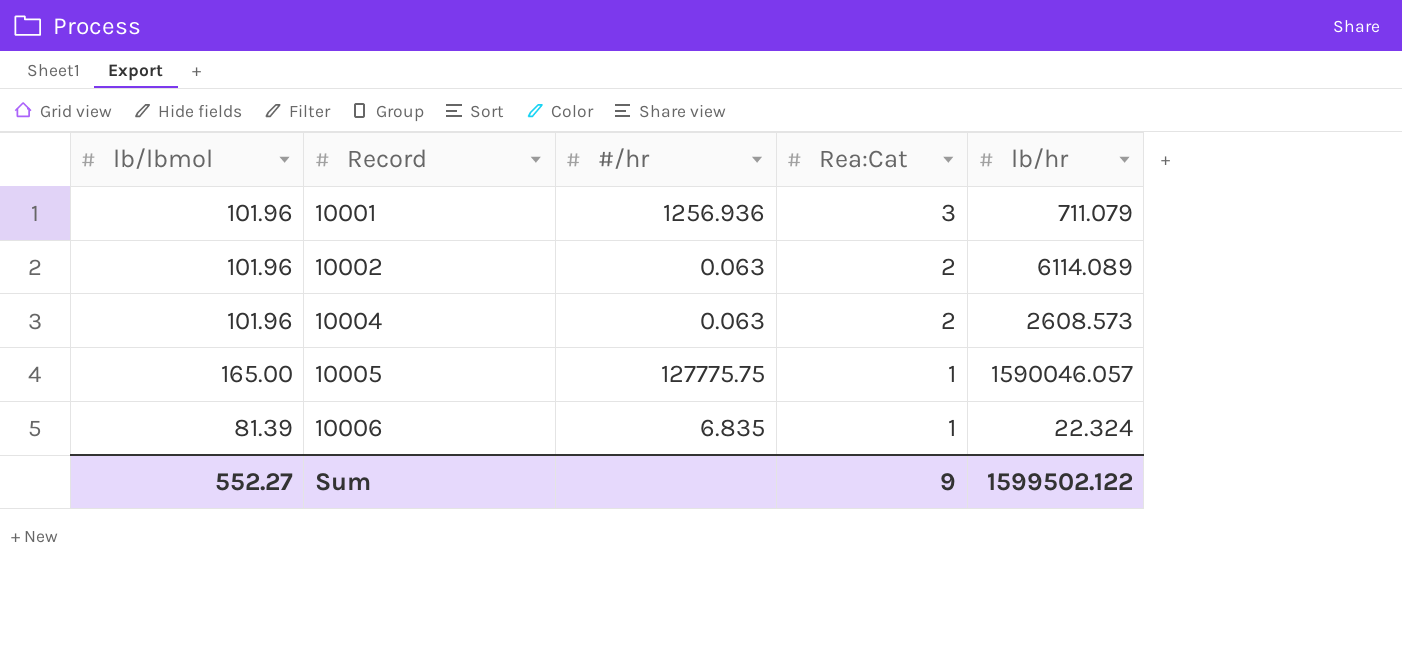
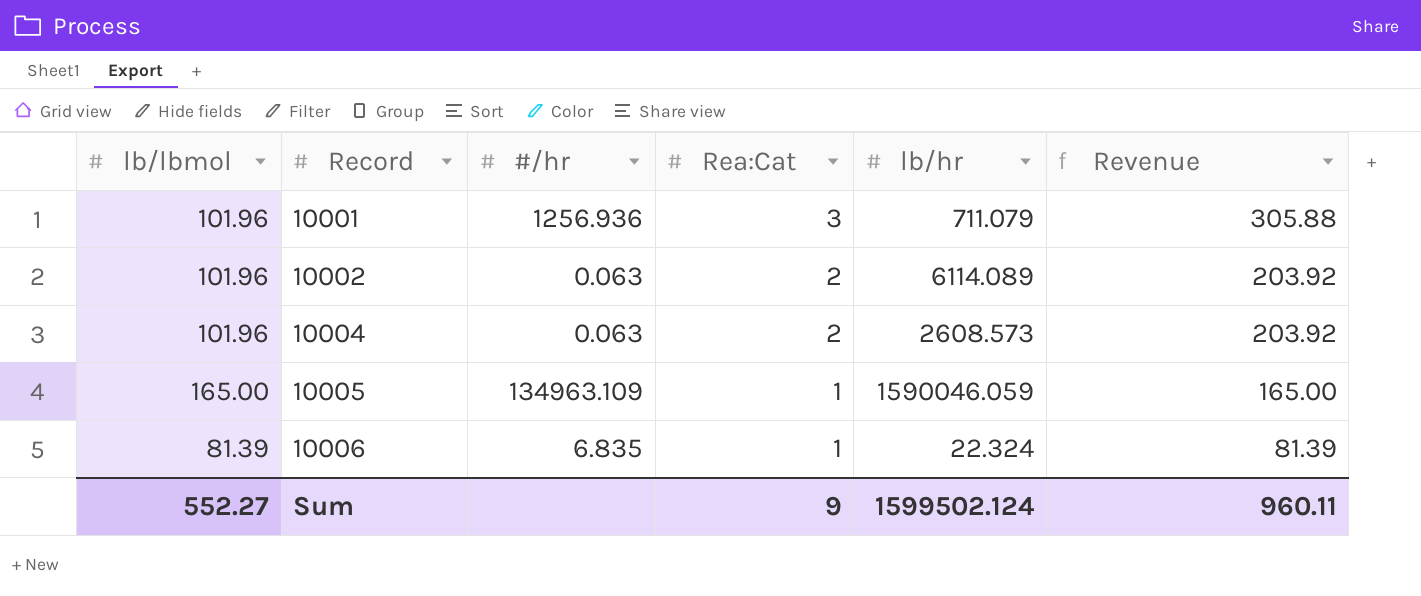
column Revenue | formula: none -> [lb/lbmol] * [Rea:Cat]
10005 | #/hr: 127775.75 -> 134963.109
10005 | lb/hr: 1590046.057 -> 1590046.059
Sum | lb/hr: 1599502.122 -> 1599502.124

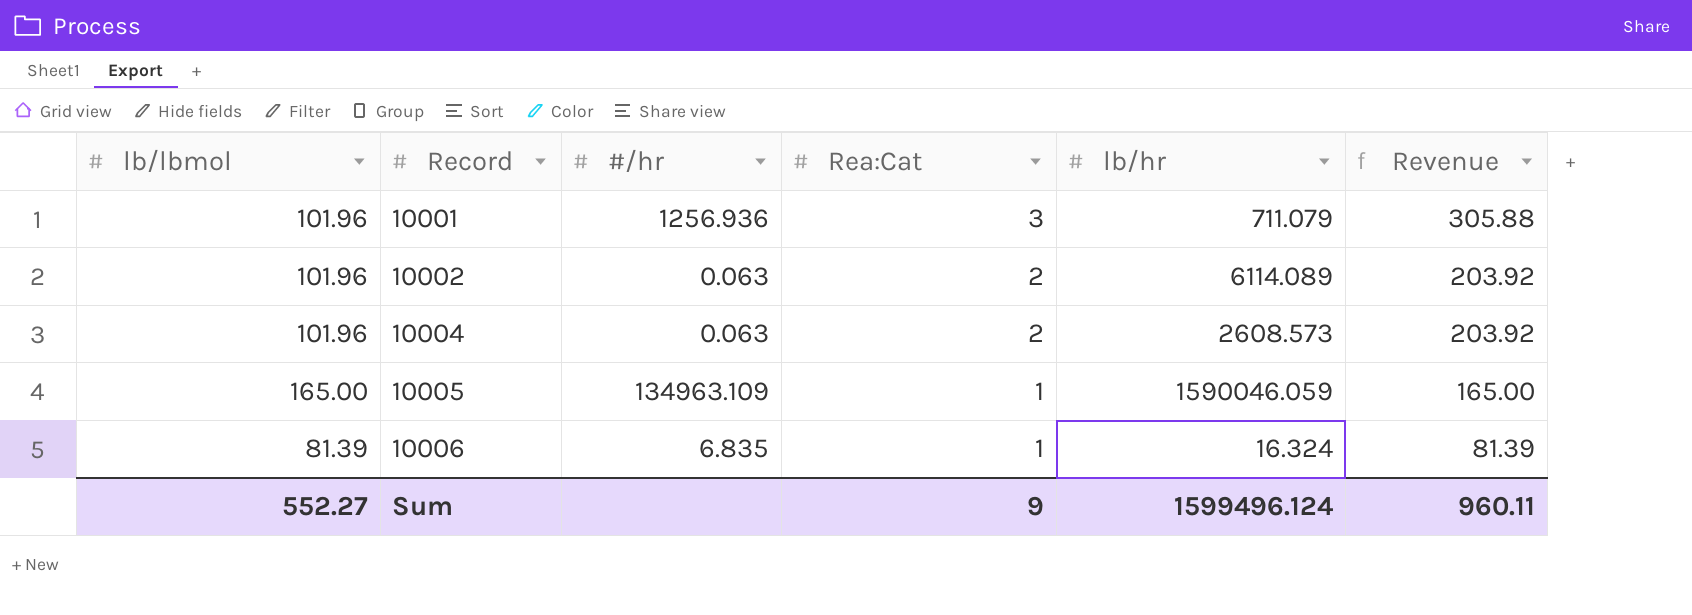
10006 | lb/hr: 22.324 -> 16.324
Sum | lb/hr: 1599502.124 -> 1599496.124

